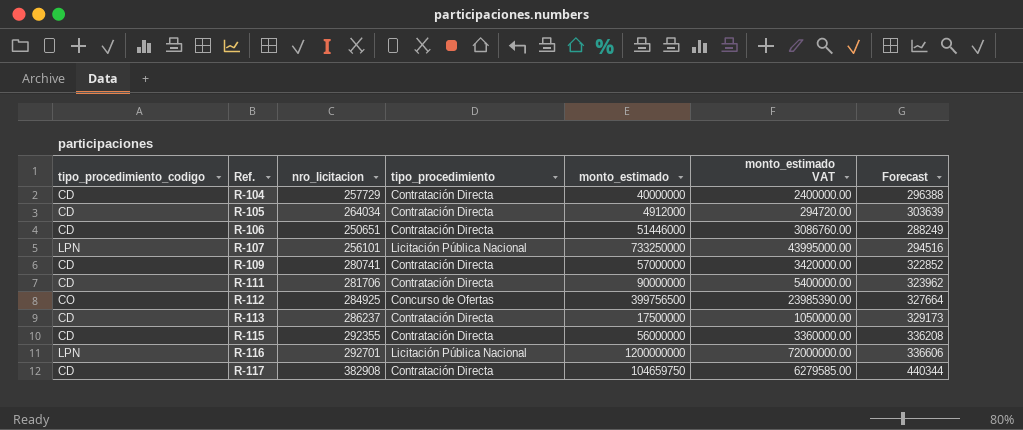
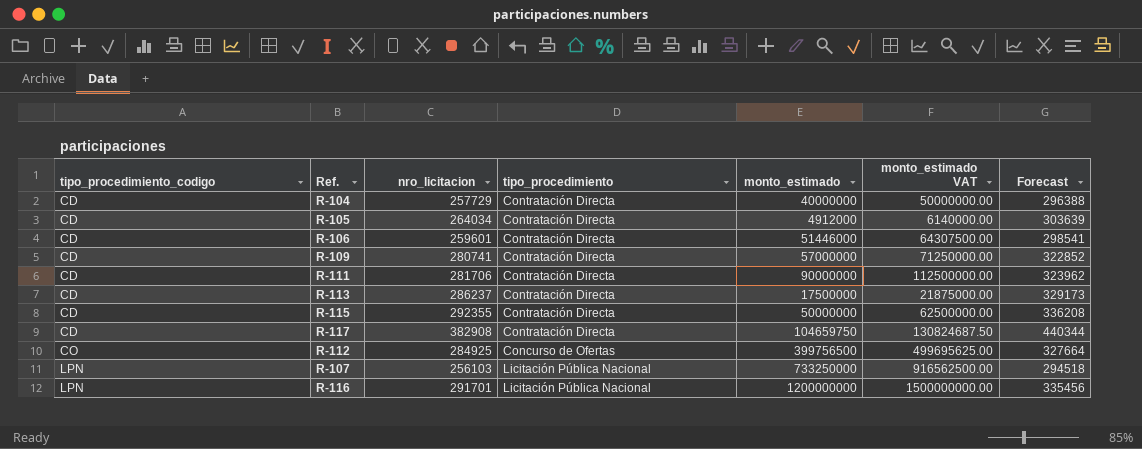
row order: Ref. ascending -> tipo_procedimiento_codigo ascending
column monto_estimado VAT | formula: [monto_estimado] * 0.06 -> [monto_estimado] * 1.25
R-106 | nro_licitacion: 250651 -> 259601
R-106 | Forecast: 288249 -> 298541
R-115 | monto_estimado: 56000000 -> 50000000
R-107 | nro_licitacion: 256101 -> 256103
R-107 | Forecast: 294516 -> 294518
R-116 | nro_licitacion: 292701 -> 291701
R-116 | Forecast: 336606 -> 335456

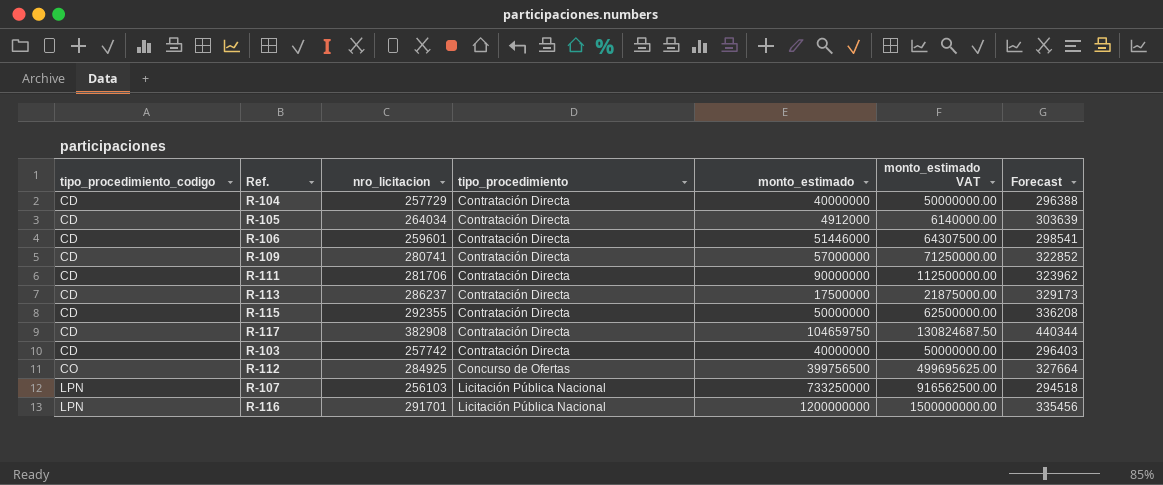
row R-103: none -> CD | 257742 | Contratación Directa | 40000000 | 50000000.00 | 296403

